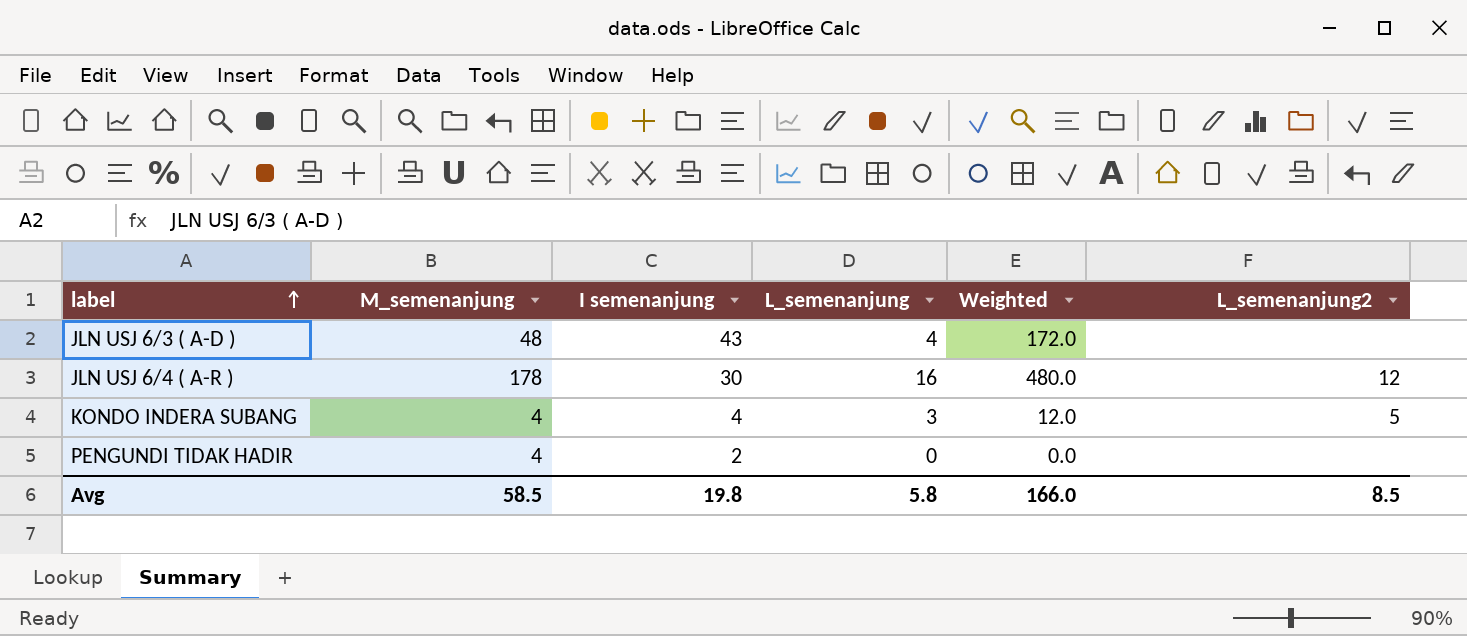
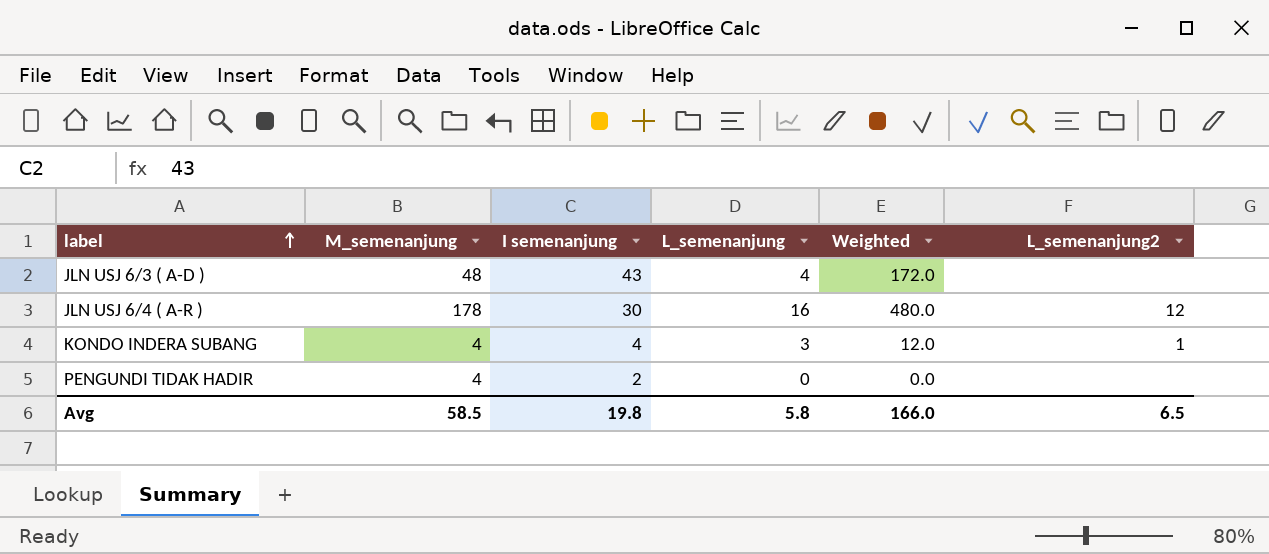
KONDO INDERA SUBANG | L_semenanjung2: 5 -> 1
Avg | L_semenanjung2: 8.5 -> 6.5

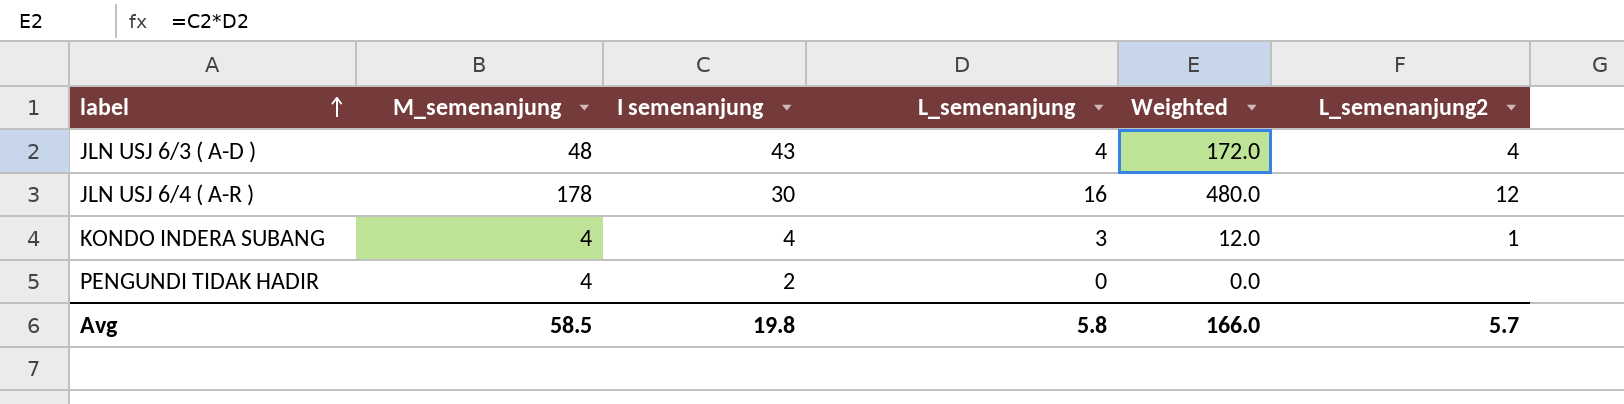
JLN USJ 6/3 ( A-D ) | L_semenanjung2: none -> 4
Avg | L_semenanjung2: 6.5 -> 5.7

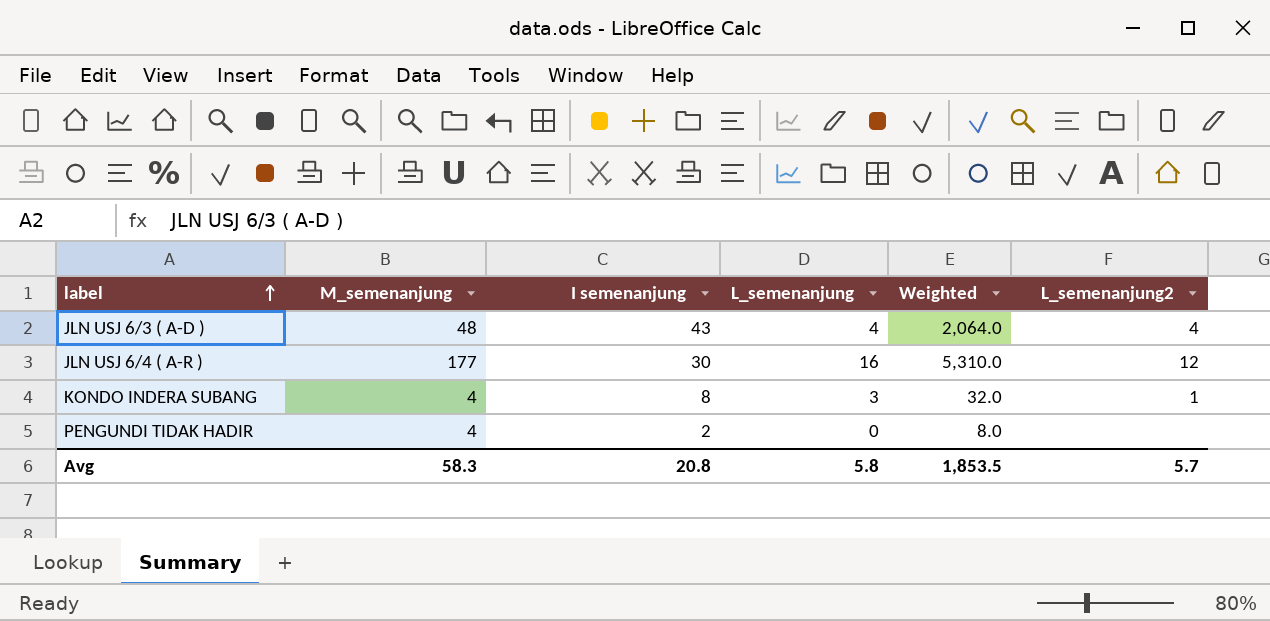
column Weighted | formula: [I semenanjung] * [L_semenanjung] -> [M_semenanjung] * [I semenanjung]
JLN USJ 6/4 ( A-R ) | M_semenanjung: 178 -> 177
KONDO INDERA SUBANG | I semenanjung: 4 -> 8
Avg | M_semenanjung: 58.5 -> 58.3
Avg | I semenanjung: 19.8 -> 20.8
Avg | Weighted: 166.0 -> 1,853.5

